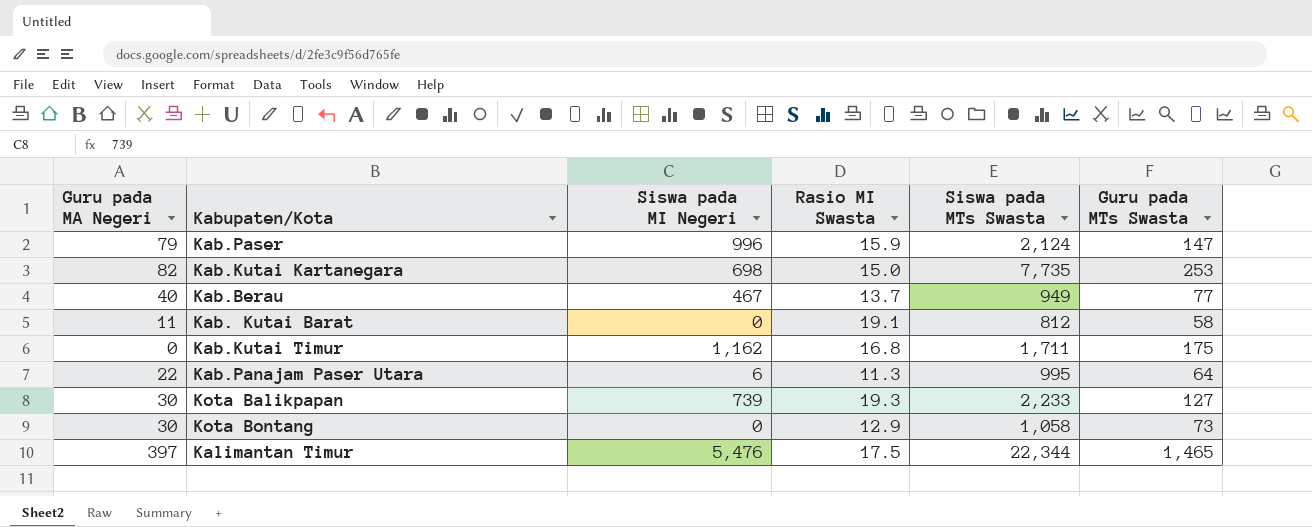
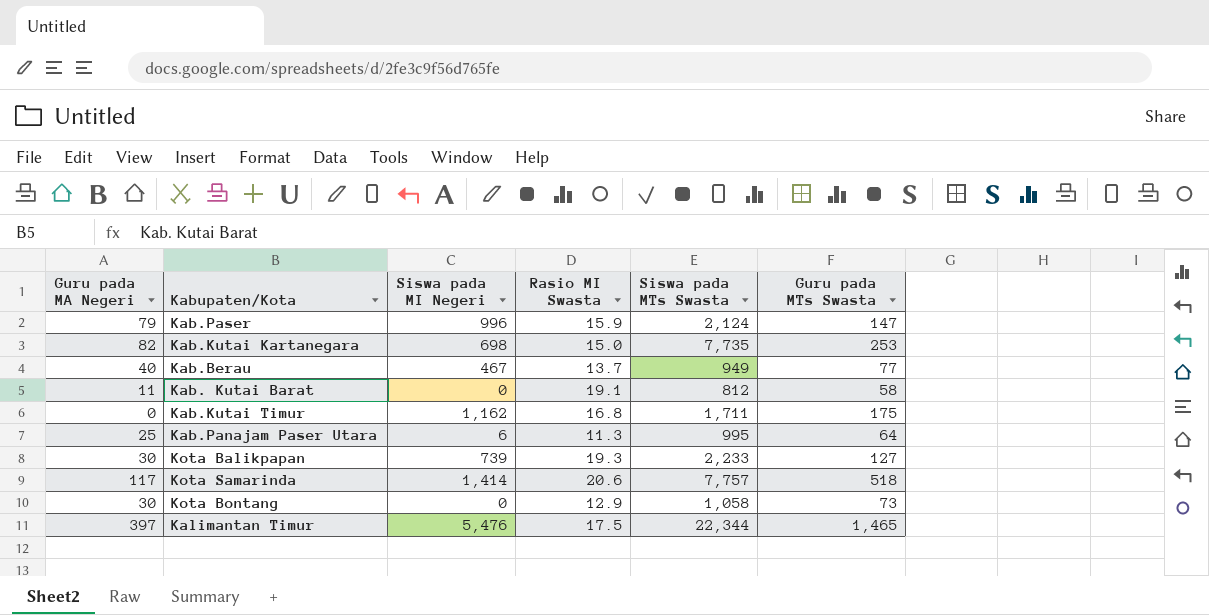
Kab.Panajam Paser Utara | Guru pada MA Negeri: 22 -> 25
row Kota Samarinda: none -> 117 | 1,414 | 20.6 | 7,757 | 518

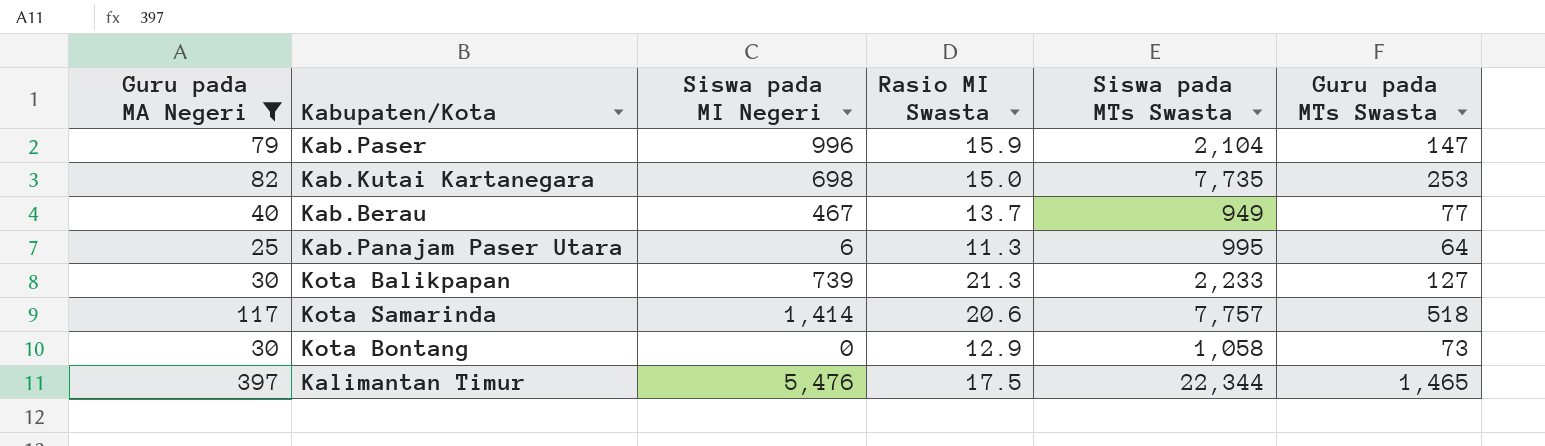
filter: none -> Guru pada MA Negeri >= 25
Kab.Paser | Siswa pada MTs Swasta: 2,124 -> 2,104
Kota Balikpapan | Rasio MI Swasta: 19.3 -> 21.3

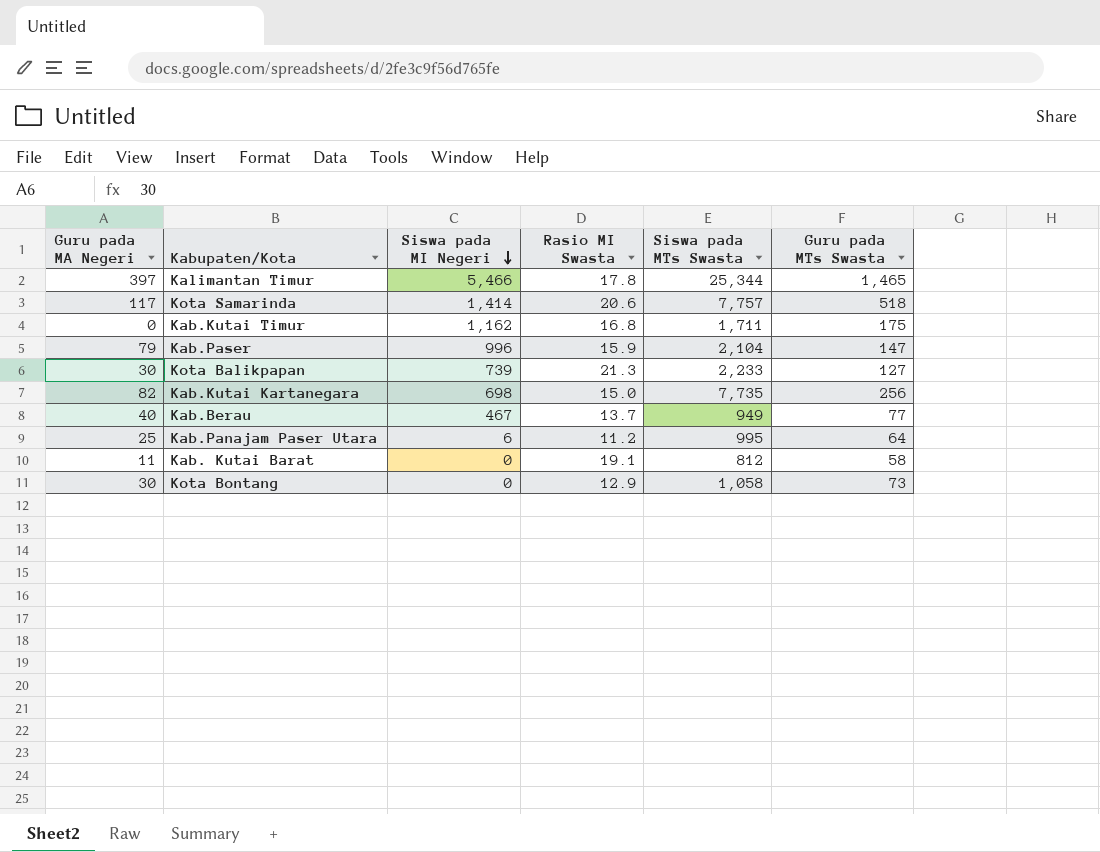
filter: Guru pada MA Negeri >= 25 -> none
row order: none -> Siswa pada MI Negeri descending
Kalimantan Timur | Siswa pada MI Negeri: 5,476 -> 5,466
Kalimantan Timur | Rasio MI Swasta: 17.5 -> 17.8
Kalimantan Timur | Siswa pada MTs Swasta: 22,344 -> 25,344
Kab.Kutai Kartanegara | Guru pada MTs Swasta: 253 -> 256
Kab.Panajam Paser Utara | Rasio MI Swasta: 11.3 -> 11.2

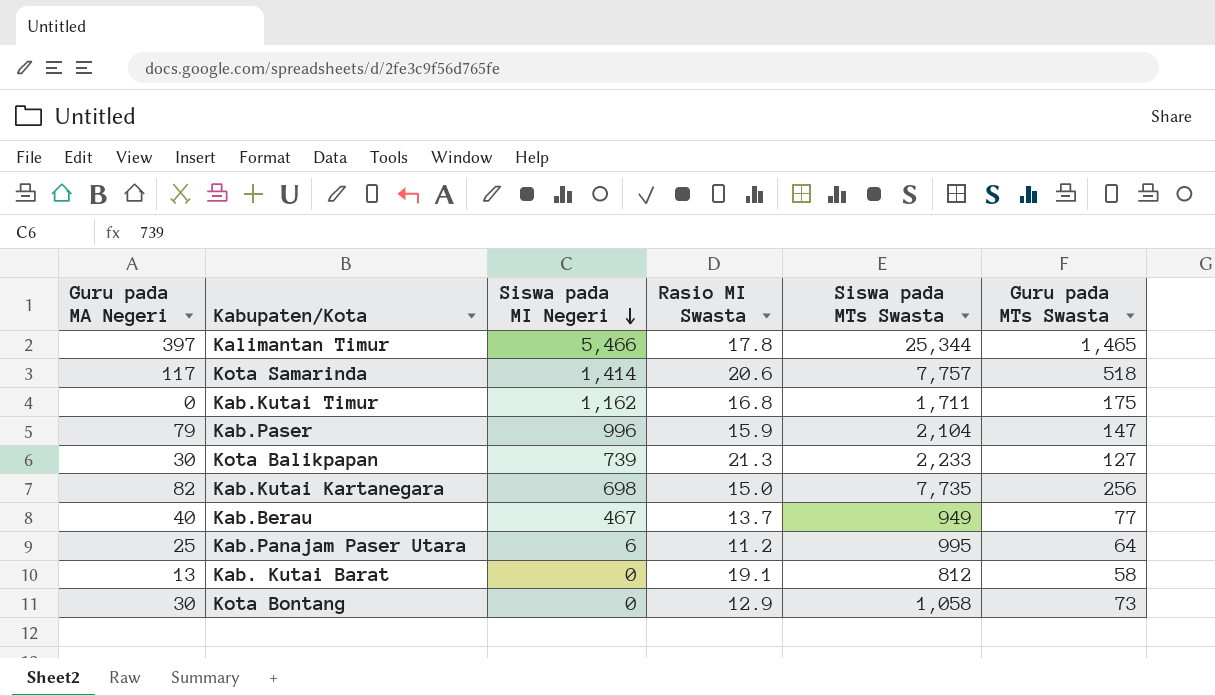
Kab. Kutai Barat | Guru pada MA Negeri: 11 -> 13

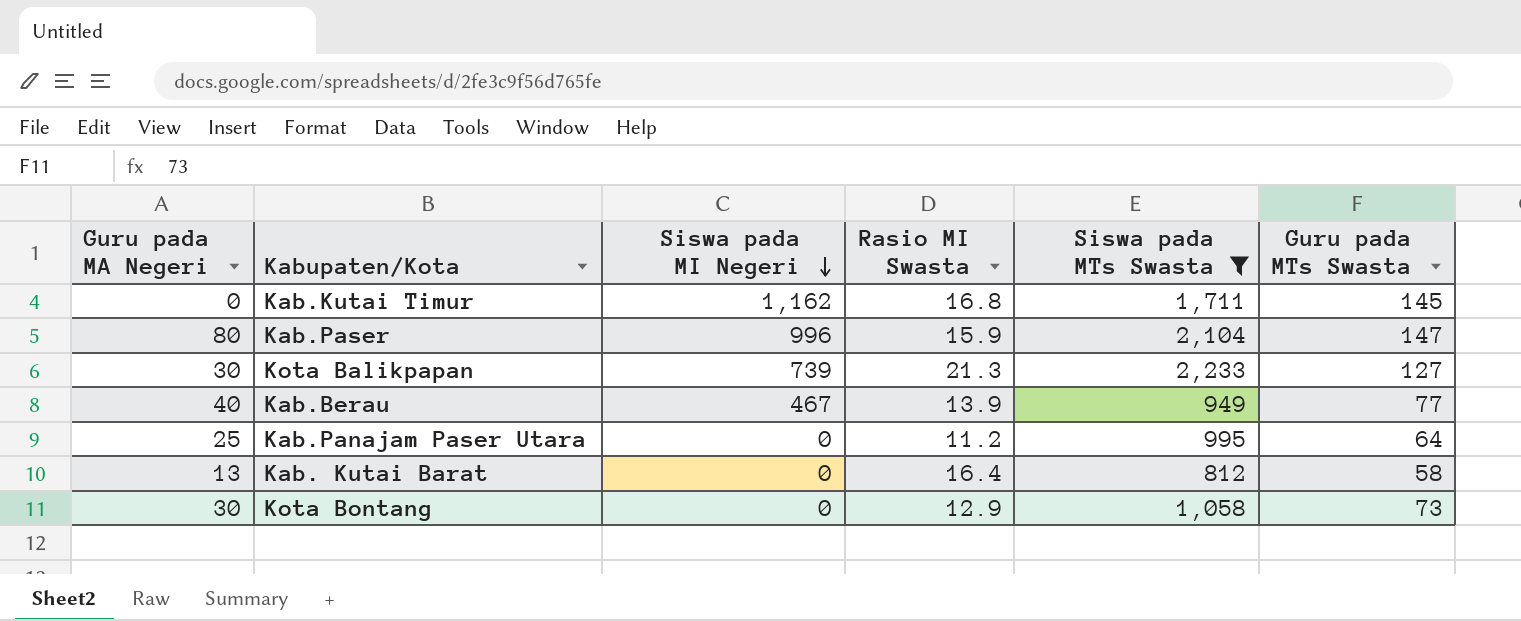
filter: none -> Siswa pada MTs Swasta <= 2,233
Kab.Kutai Timur | Guru pada MTs Swasta: 175 -> 145
Kab.Paser | Guru pada MA Negeri: 79 -> 80
Kab.Berau | Rasio MI Swasta: 13.7 -> 13.9
Kab.Panajam Paser Utara | Siswa pada MI Negeri: 6 -> 0
Kab. Kutai Barat | Rasio MI Swasta: 19.1 -> 16.4

